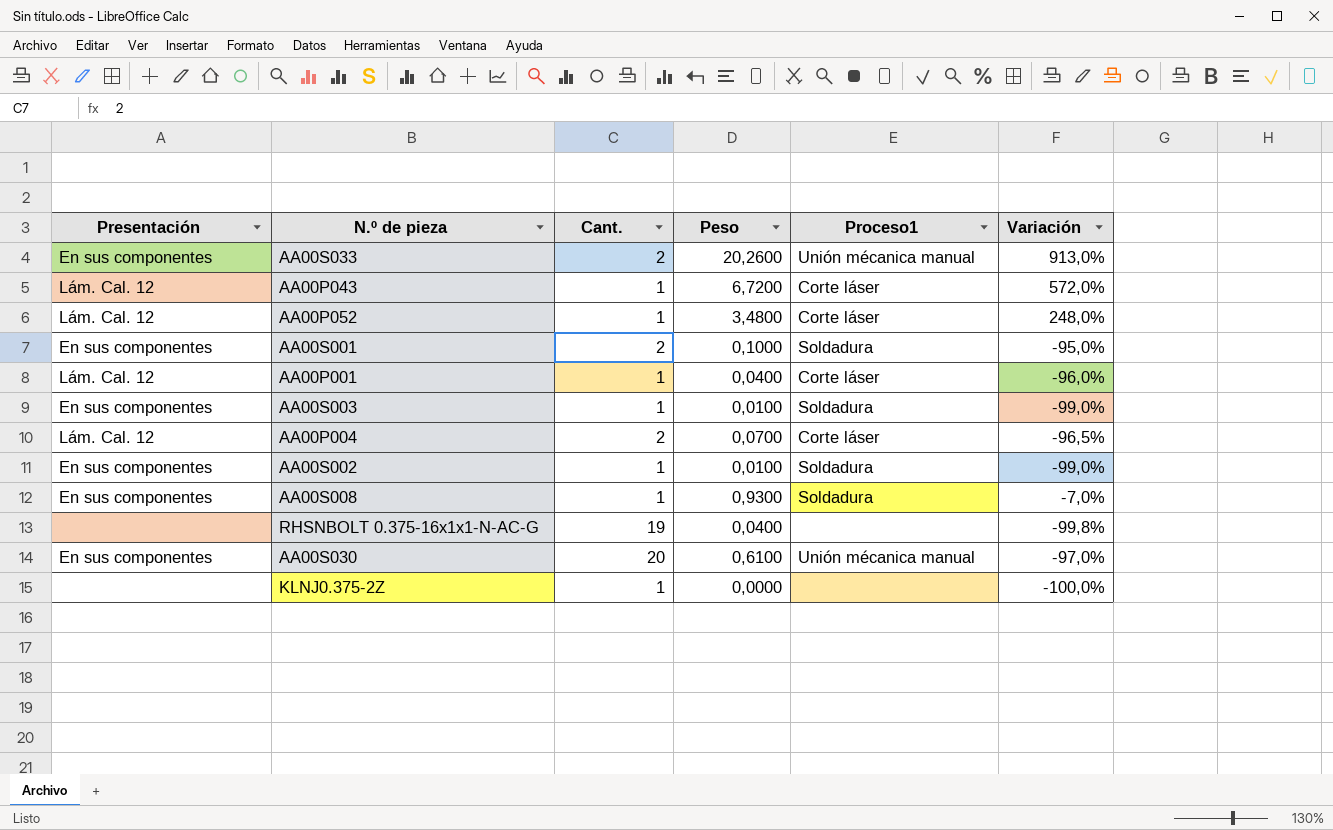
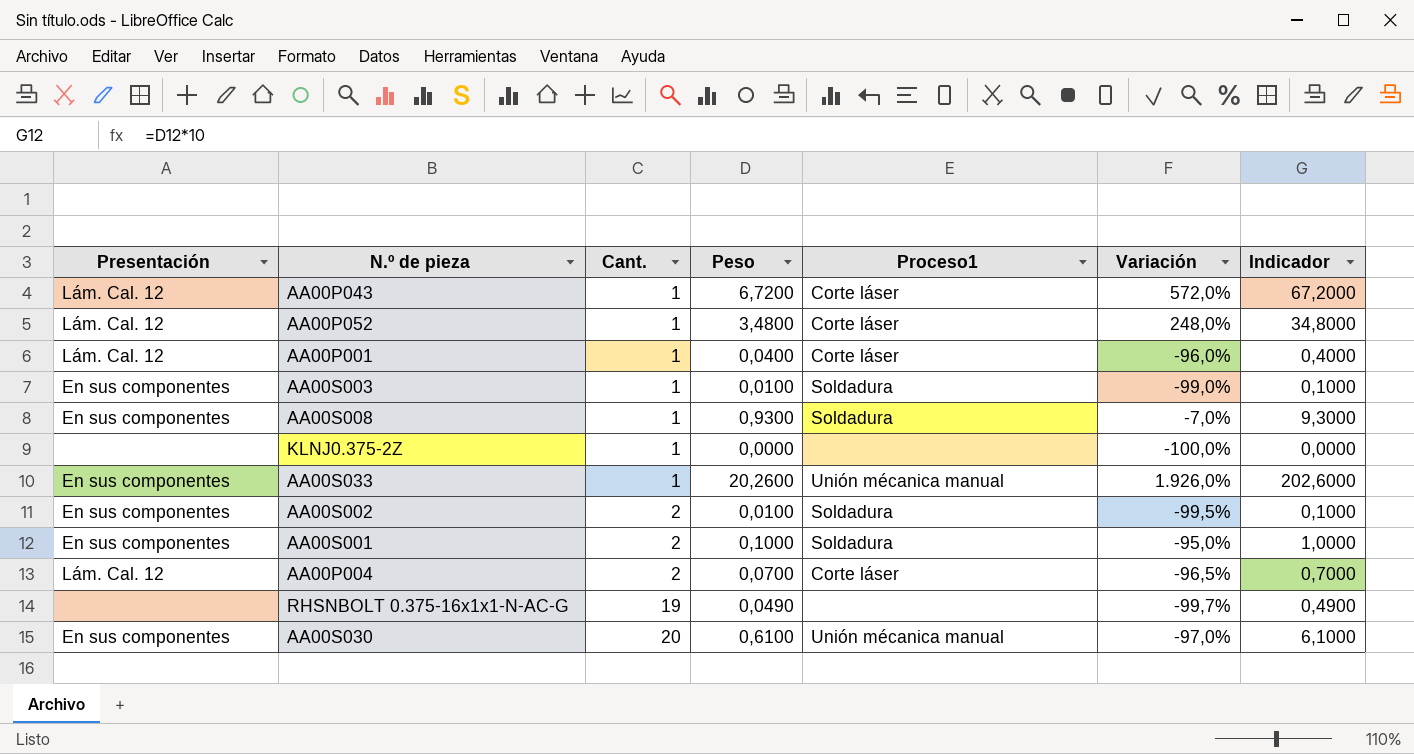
row order: none -> Cant. ascending
column Indicador | formula: none -> [Peso] * 10
AA00S033 | Cant.: 2 -> 1
AA00S033 | Variación: 913,0% -> 1.926,0%
AA00S002 | Cant.: 1 -> 2
AA00S002 | Variación: -99,0% -> -99,5%
RHSNBOLT 0.375-16x1x1-N-AC-G | Peso: 0,0400 -> 0,0490
RHSNBOLT 0.375-16x1x1-N-AC-G | Variación: -99,8% -> -99,7%

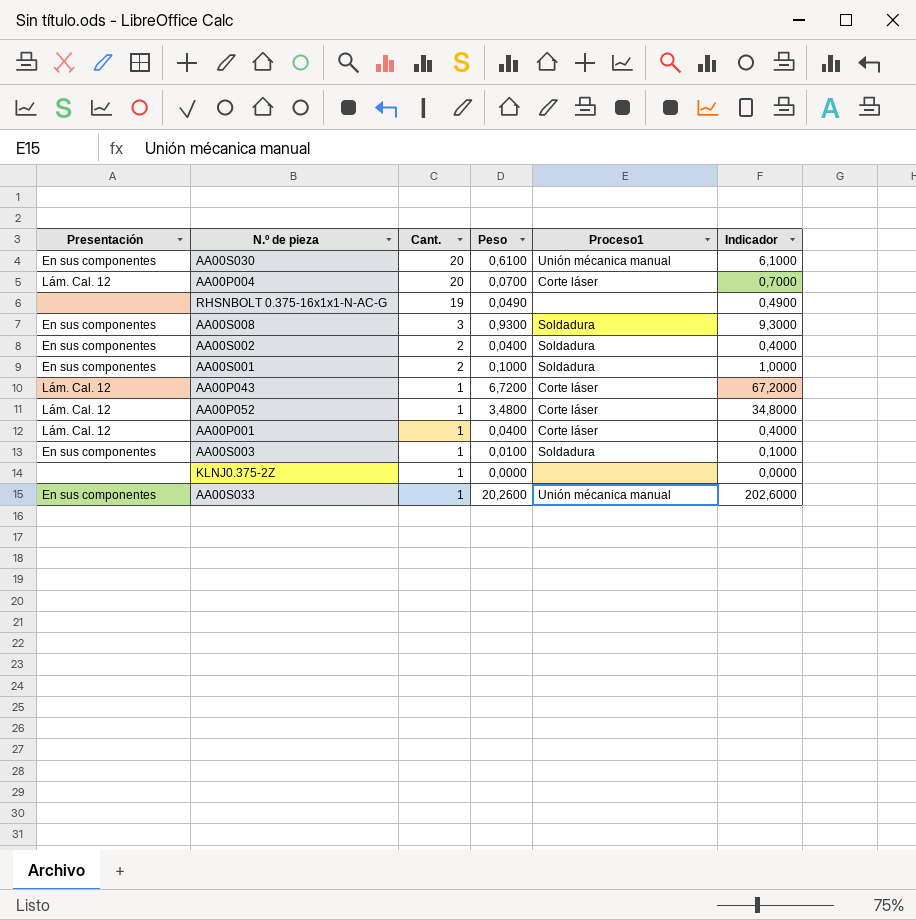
row order: Cant. ascending -> Cant. descending
column Variación | formula: ([Peso] - [Cant.]) / [Cant.] -> none
AA00P004 | Cant.: 2 -> 20
AA00S008 | Cant.: 1 -> 3
AA00S002 | Peso: 0,0100 -> 0,0400
AA00S002 | Indicador: 0,1000 -> 0,4000

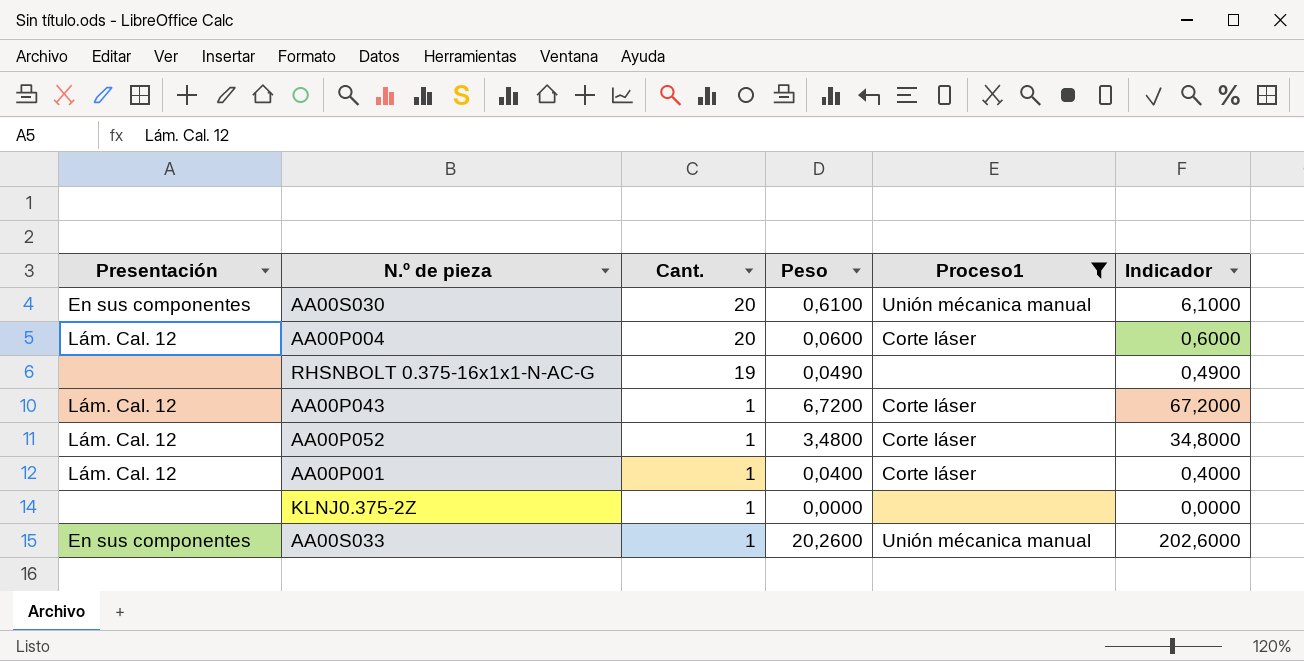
filter: none -> Proceso1 != Soldadura
AA00P004 | Peso: 0,0700 -> 0,0600
AA00P004 | Indicador: 0,7000 -> 0,6000

